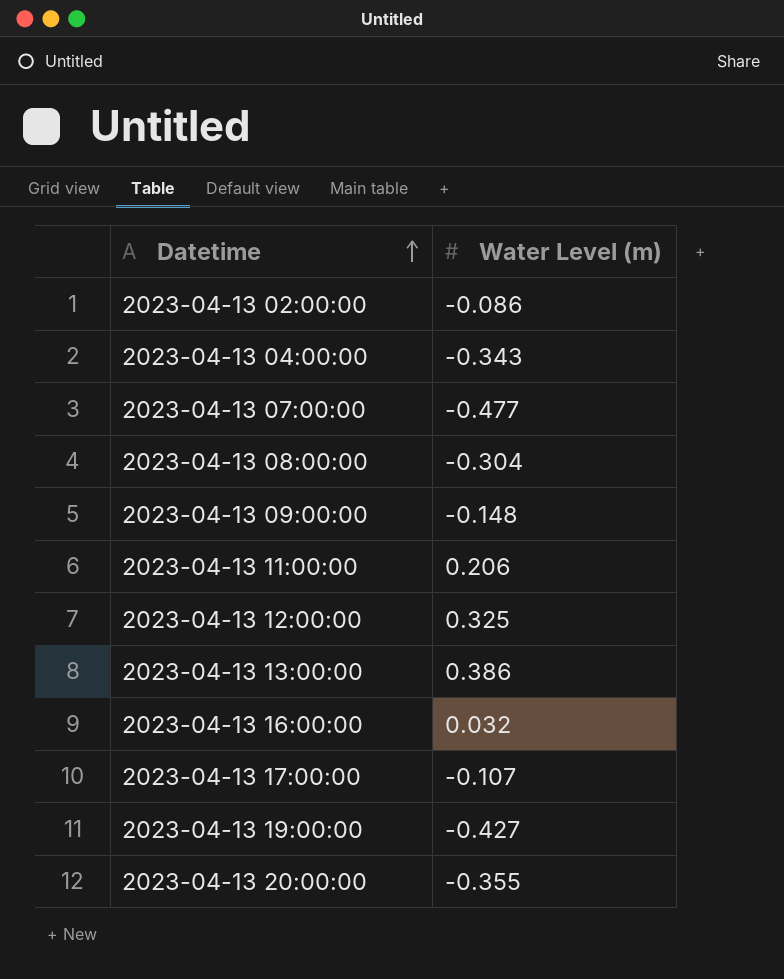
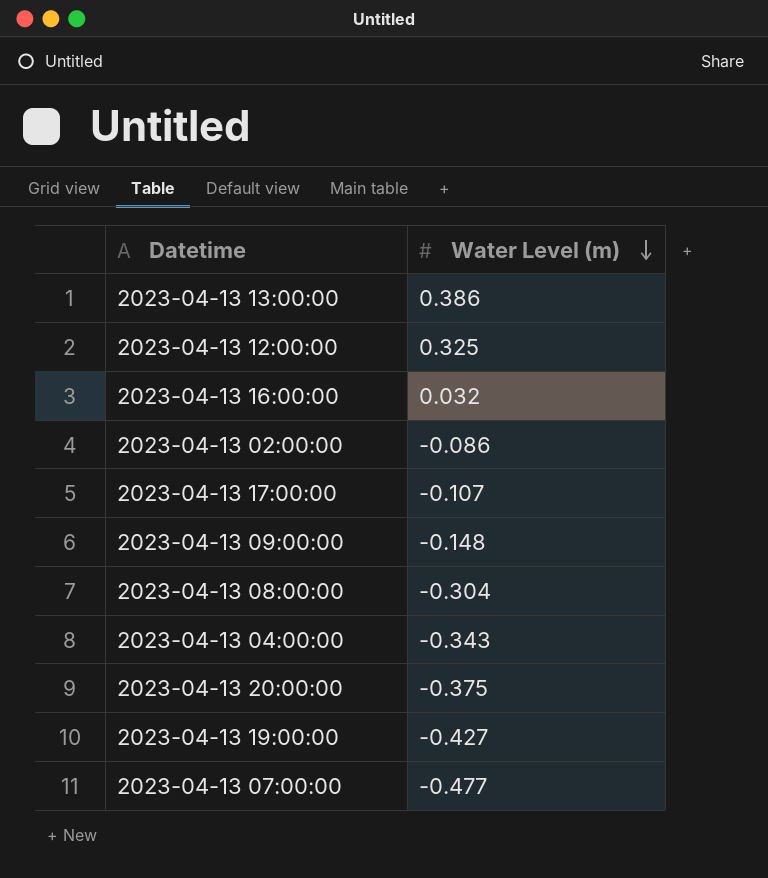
row order: Datetime ascending -> Water Level (m) descending
row 2023-04-13 11:00:00: 0.206 -> none
2023-04-13 20:00:00 | Water Level (m): -0.355 -> -0.375

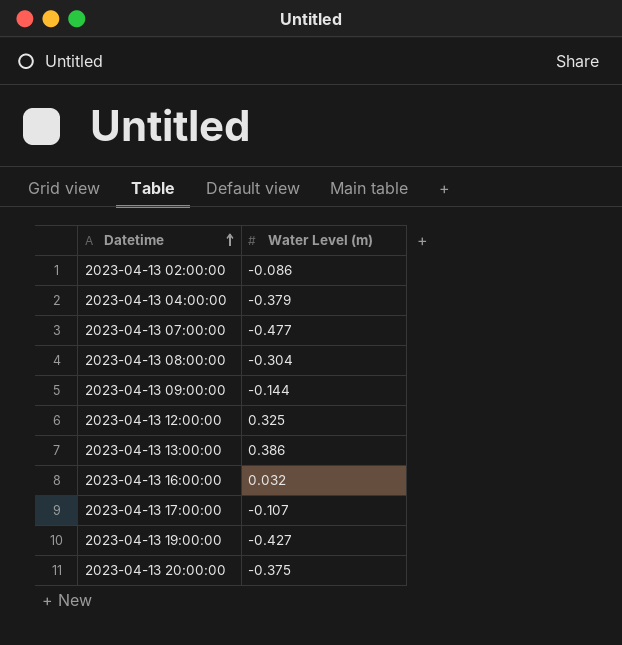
row order: Water Level (m) descending -> Datetime ascending
2023-04-13 04:00:00 | Water Level (m): -0.343 -> -0.379
2023-04-13 09:00:00 | Water Level (m): -0.148 -> -0.144

